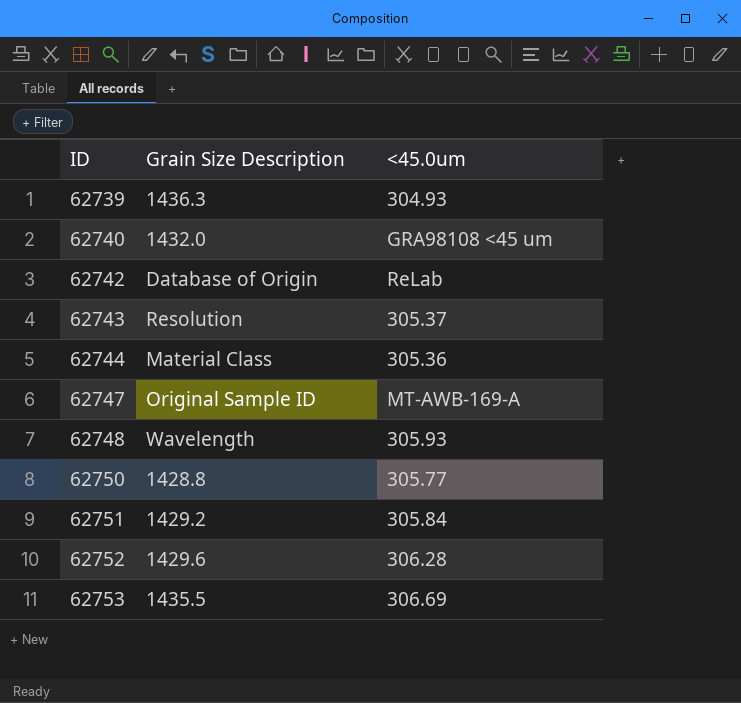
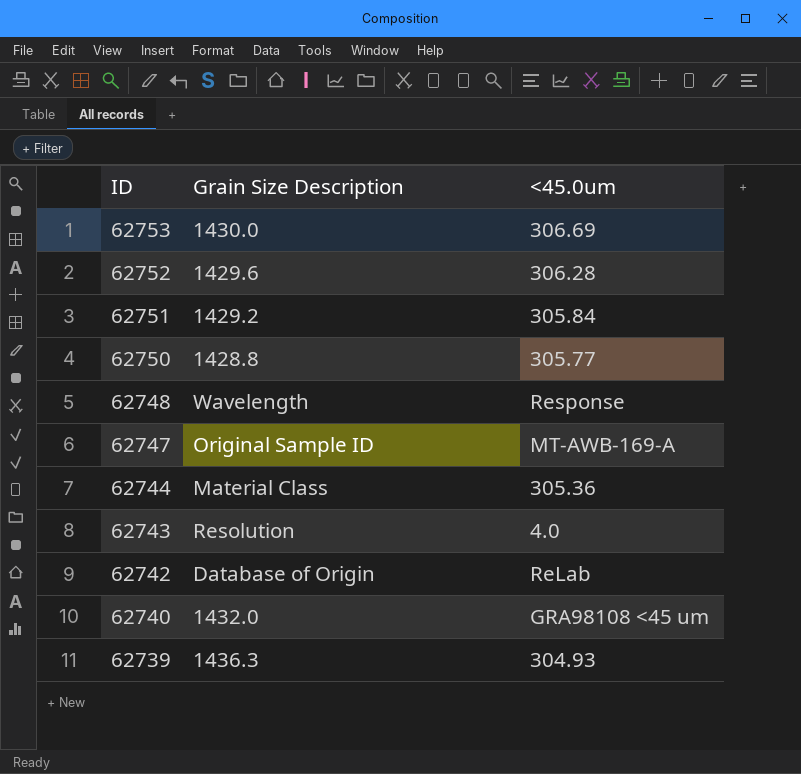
row order: ID ascending -> ID descending
62753 | Grain Size Description: 1435.5 -> 1430.0
62748 | <45.0um: 305.93 -> Response
62743 | <45.0um: 305.37 -> 4.0

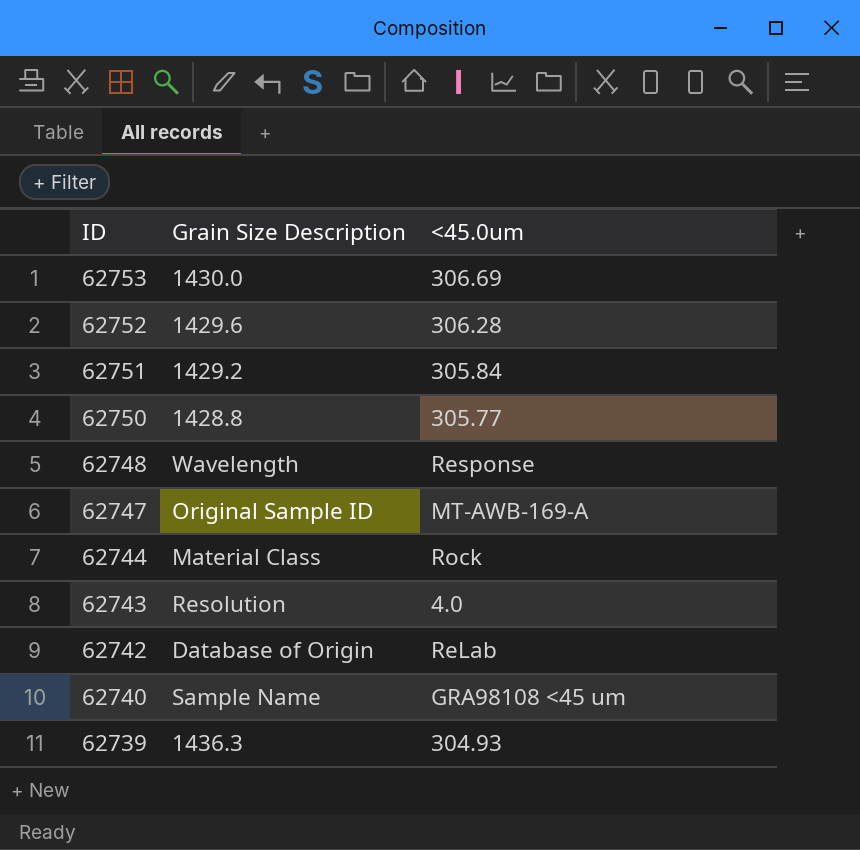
62744 | <45.0um: 305.36 -> Rock
62740 | Grain Size Description: 1432.0 -> Sample Name

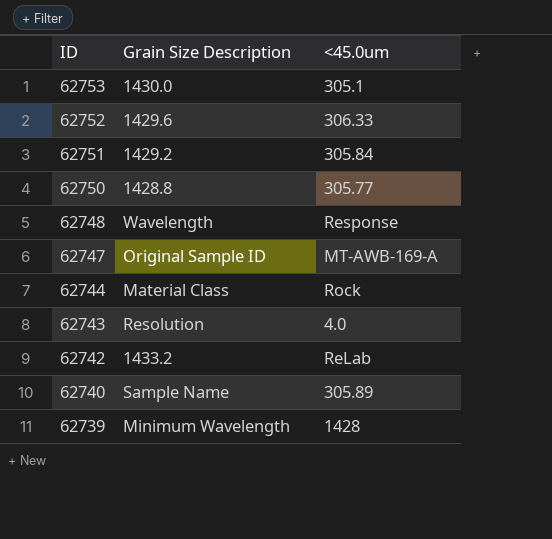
62753 | <45.0um: 306.69 -> 305.1
62752 | <45.0um: 306.28 -> 306.33
62742 | Grain Size Description: Database of Origin -> 1433.2
62740 | <45.0um: GRA98108 <45 um -> 305.89
62739 | Grain Size Description: 1436.3 -> Minimum Wavelength
62739 | <45.0um: 304.93 -> 1428

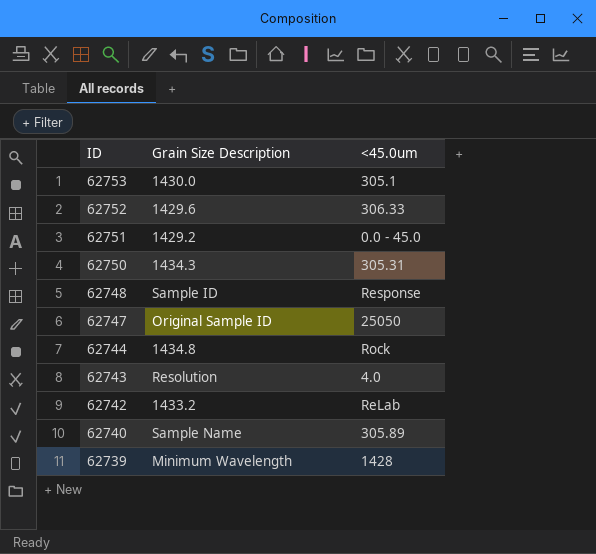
62751 | <45.0um: 305.84 -> 0.0 - 45.0
62750 | Grain Size Description: 1428.8 -> 1434.3
62750 | <45.0um: 305.77 -> 305.31
62748 | Grain Size Description: Wavelength -> Sample ID
62747 | <45.0um: MT-AWB-169-A -> 25050
62744 | Grain Size Description: Material Class -> 1434.8

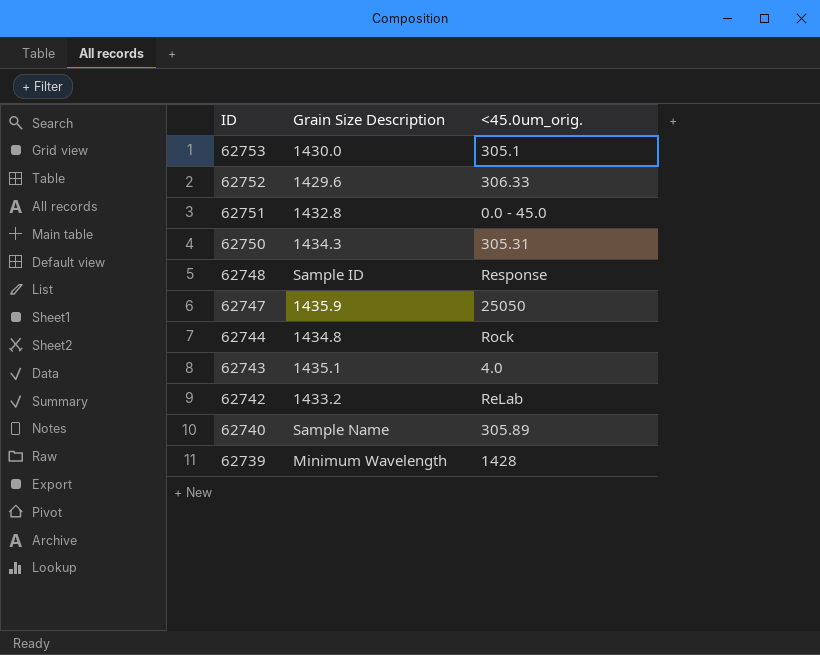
column name: <45.0um -> <45.0um_orig.
62751 | Grain Size Description: 1429.2 -> 1432.8
62747 | Grain Size Description: Original Sample ID -> 1435.9
62743 | Grain Size Description: Resolution -> 1435.1

